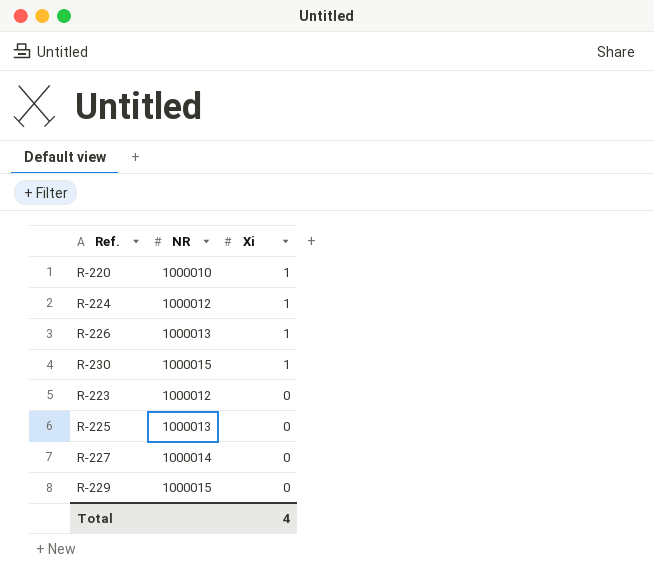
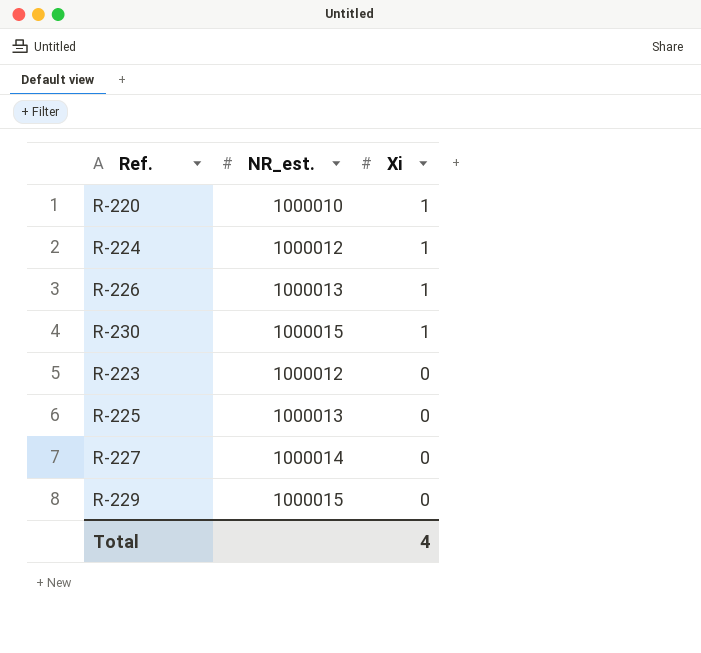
column name: NR -> NR_est.

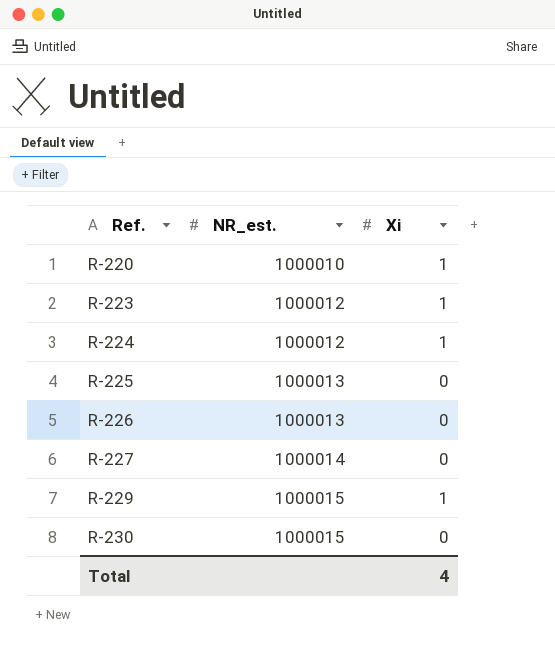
row order: Xi descending -> Ref. ascending
R-223 | Xi: 0 -> 1
R-226 | Xi: 1 -> 0
R-229 | Xi: 0 -> 1
R-230 | Xi: 1 -> 0

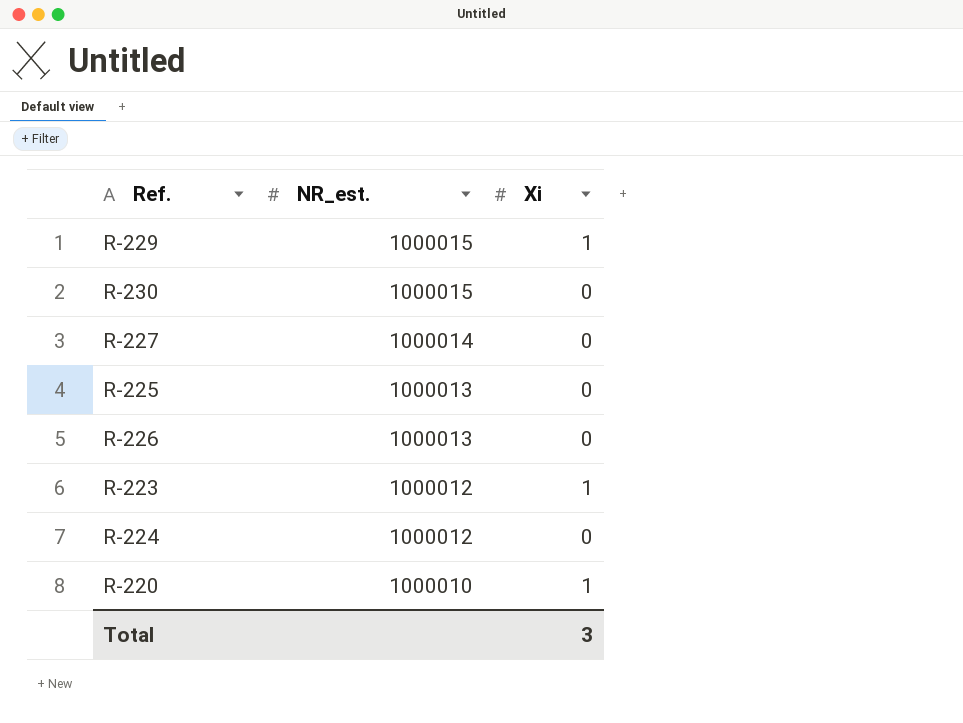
row order: Ref. ascending -> NR_est. descending
R-224 | Xi: 1 -> 0
Total | Xi: 4 -> 3

